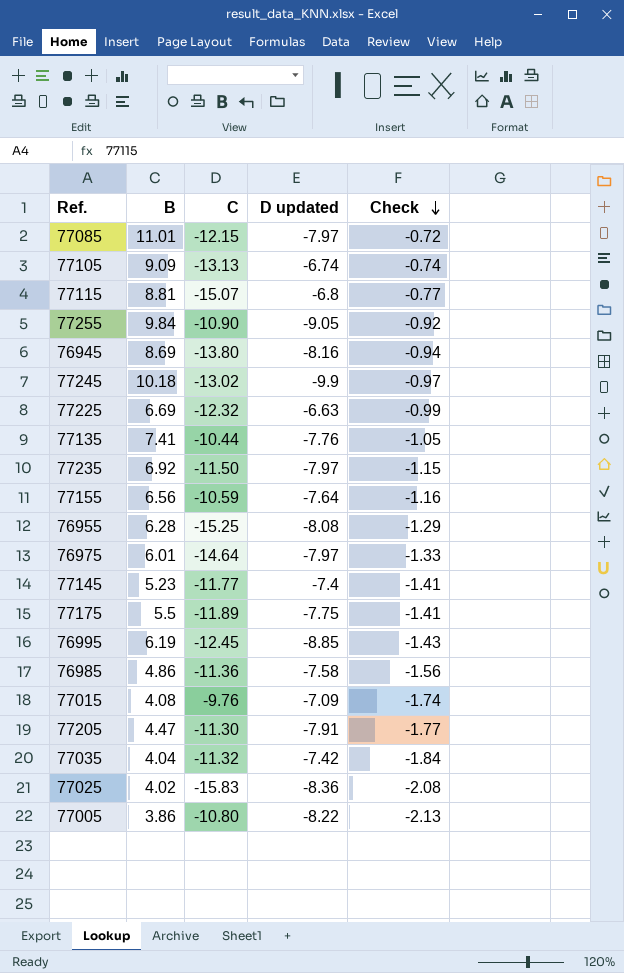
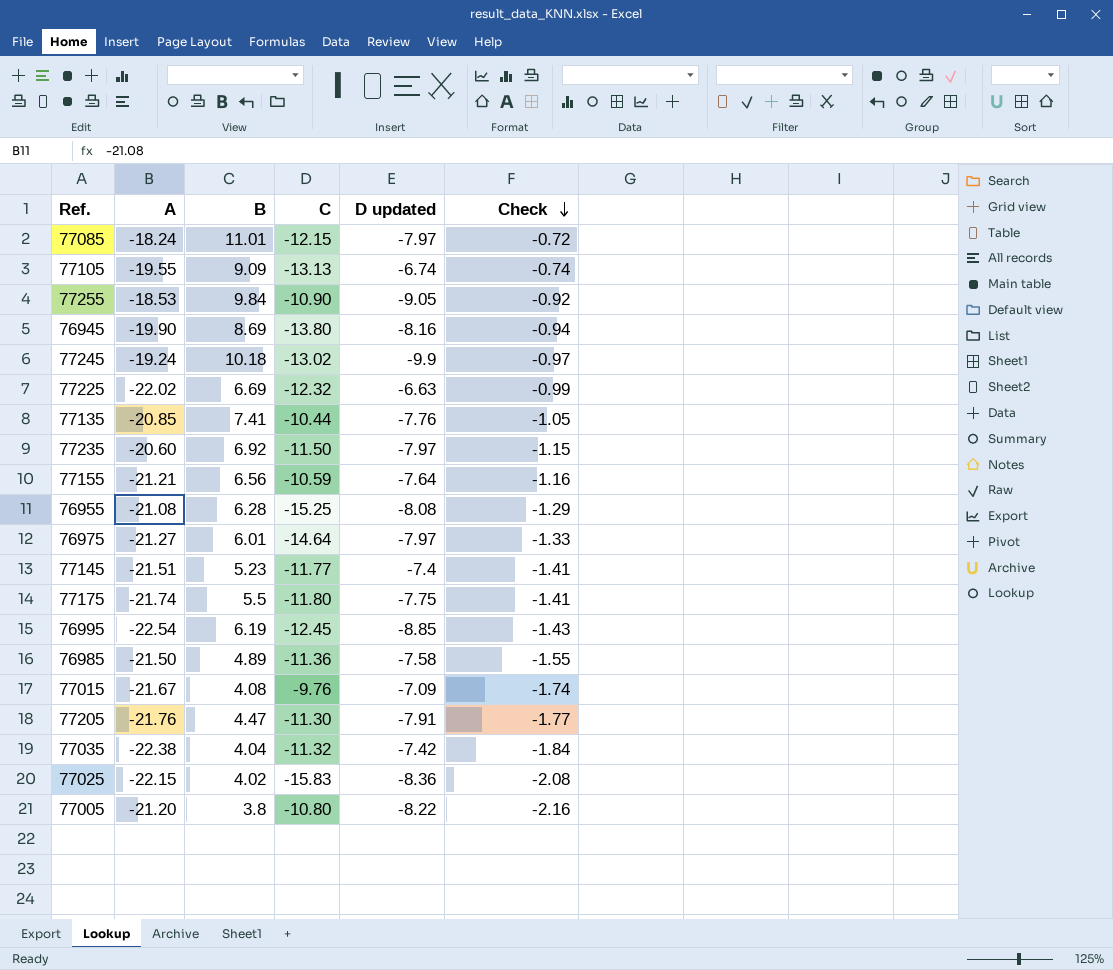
column A | position: none -> 2
row 77115: 8.81 | -15.07 | -6.8 | -0.77 -> none
77175 | C: -11.89 -> -11.80
76985 | B: 4.86 -> 4.89
76985 | Check: -1.56 -> -1.55
77005 | B: 3.86 -> 3.8
77005 | Check: -2.13 -> -2.16

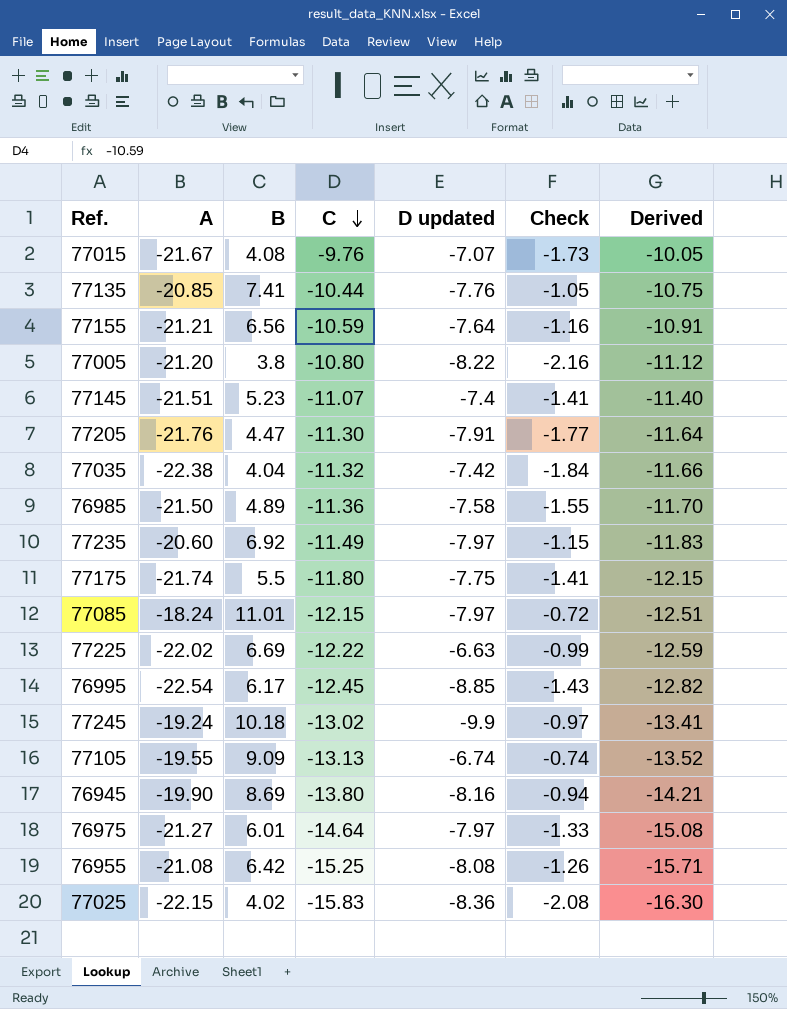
row order: Check descending -> C descending
column Derived | formula: none -> [C] * 1.03
row 77255: -18.53 | 9.84 | -10.90 | -9.05 | -0.92 -> none
77015 | D updated: -7.09 -> -7.07
77015 | Check: -1.74 -> -1.73
77145 | C: -11.77 -> -11.07
77235 | C: -11.50 -> -11.49
77225 | C: -12.32 -> -12.22
76995 | B: 6.19 -> 6.17
76955 | B: 6.28 -> 6.42
76955 | Check: -1.29 -> -1.26

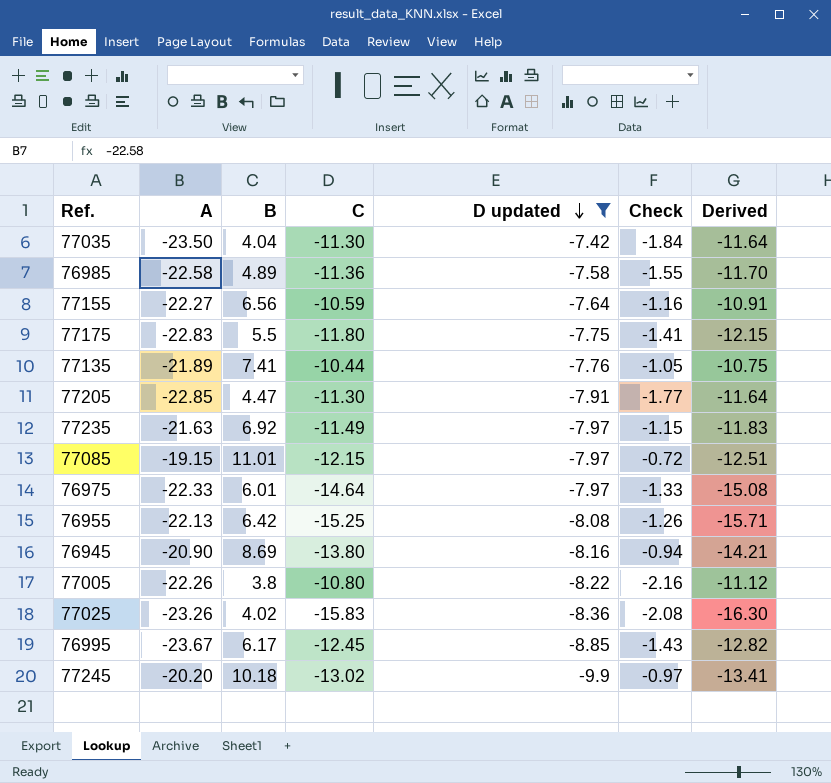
filter: none -> D updated <= -7.42
row order: C descending -> D updated descending
77035 | A: -22.38 -> -23.50
77035 | C: -11.32 -> -11.30
77035 | Derived: -11.66 -> -11.64
76985 | A: -21.50 -> -22.58
77155 | A: -21.21 -> -22.27
77175 | A: -21.74 -> -22.83
77135 | A: -20.85 -> -21.89
77205 | A: -21.76 -> -22.85
77235 | A: -20.60 -> -21.63
77085 | A: -18.24 -> -19.15
76975 | A: -21.27 -> -22.33
76955 | A: -21.08 -> -22.13
76945 | A: -19.90 -> -20.90
77005 | A: -21.20 -> -22.26
77025 | A: -22.15 -> -23.26
76995 | A: -22.54 -> -23.67
77245 | A: -19.24 -> -20.20

